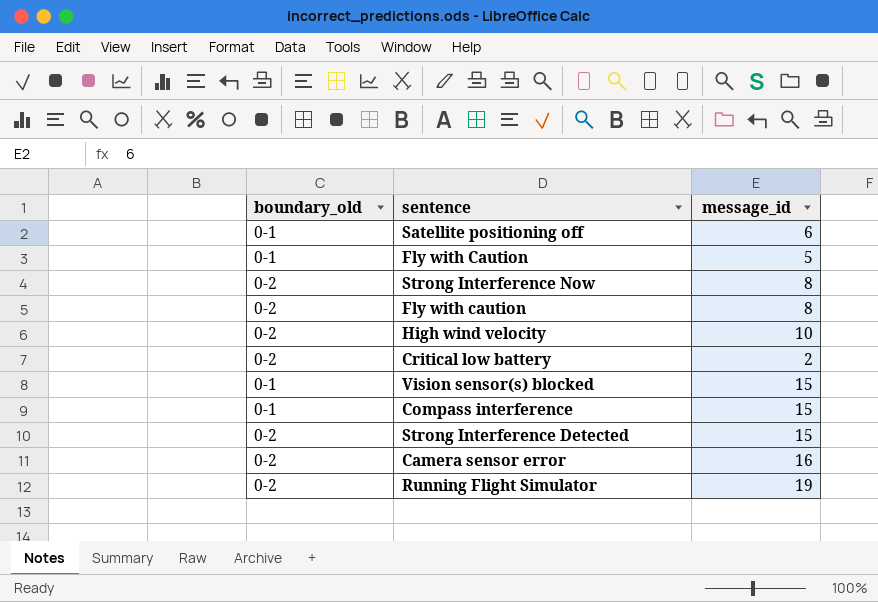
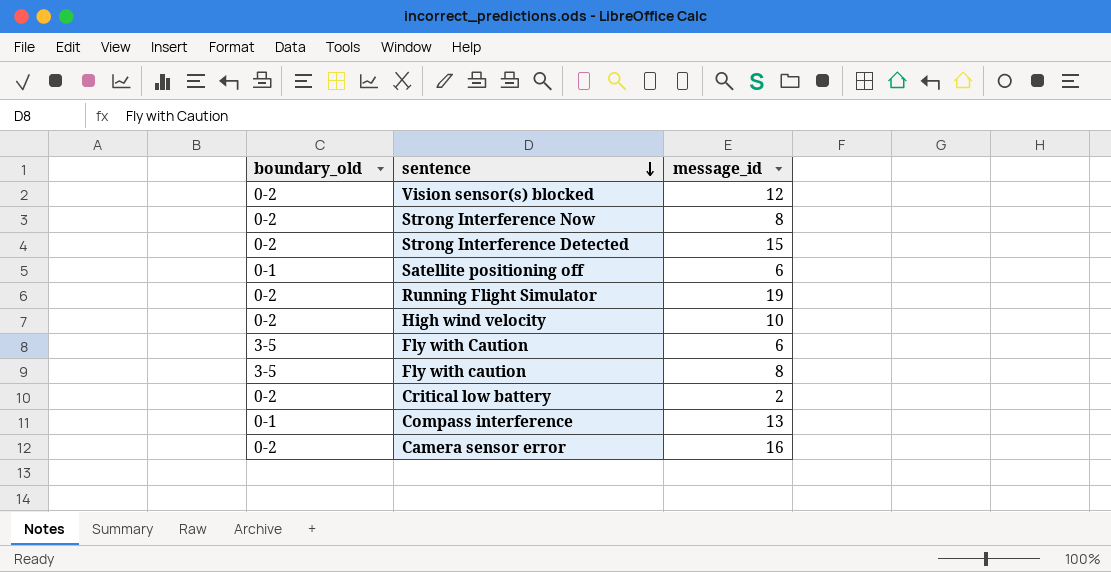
row order: none -> sentence descending
Vision sensor(s) blocked | boundary_old: 0-1 -> 0-2
Vision sensor(s) blocked | message_id: 15 -> 12
Fly with Caution | boundary_old: 0-1 -> 3-5
Fly with Caution | message_id: 5 -> 6
Fly with caution | boundary_old: 0-2 -> 3-5
Compass interference | message_id: 15 -> 13

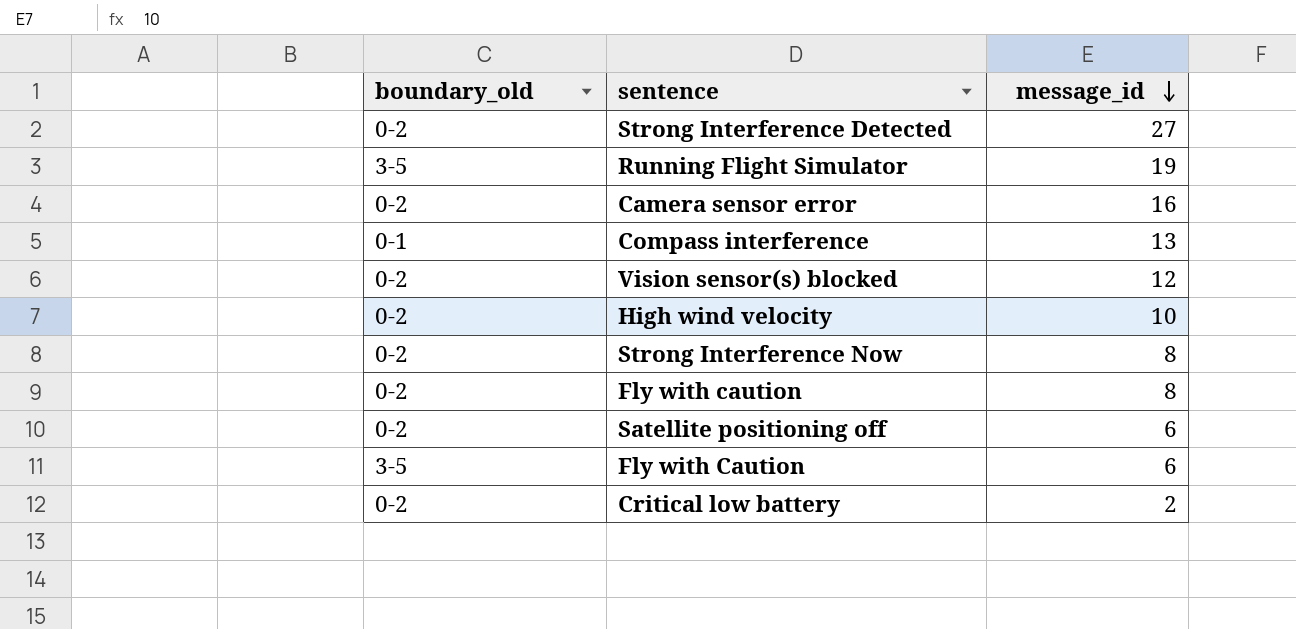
row order: sentence descending -> message_id descending
Strong Interference Detected | message_id: 15 -> 27
Running Flight Simulator | boundary_old: 0-2 -> 3-5
Fly with caution | boundary_old: 3-5 -> 0-2
Satellite positioning off | boundary_old: 0-1 -> 0-2

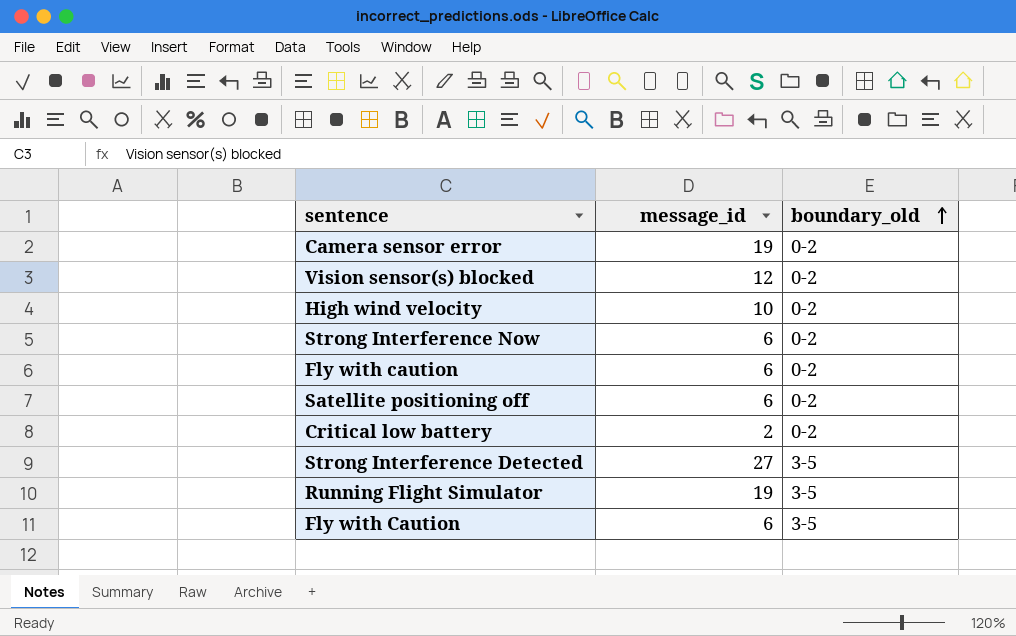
row order: message_id descending -> boundary_old ascending
column boundary_old | position: 1 -> 3
row Compass interference: 0-1 | 13 -> none
Camera sensor error | message_id: 16 -> 19
Strong Interference Now | message_id: 8 -> 6
Fly with caution | message_id: 8 -> 6
Strong Interference Detected | boundary_old: 0-2 -> 3-5

